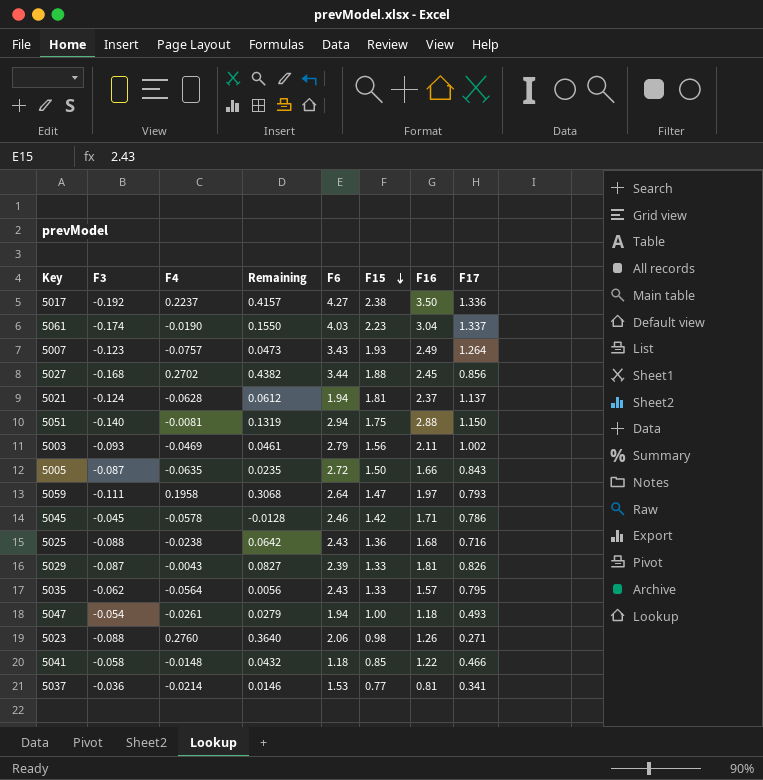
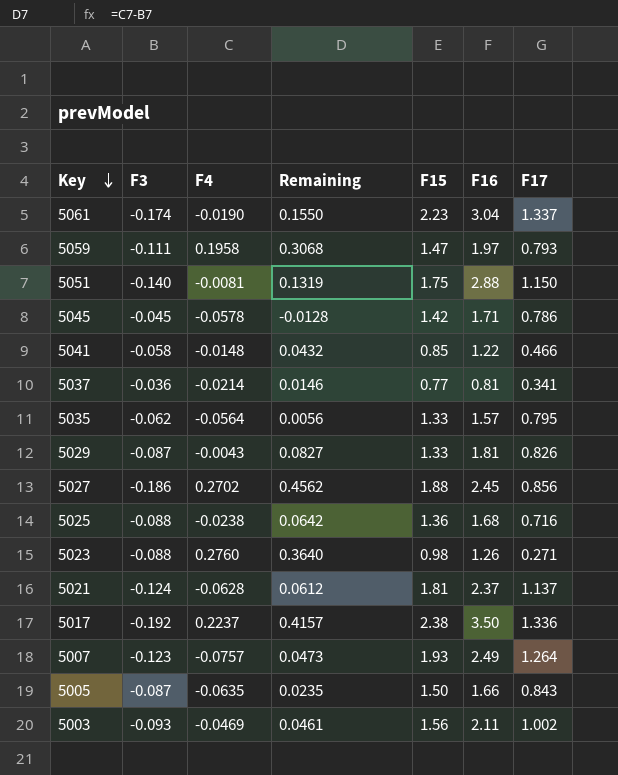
row order: F15 descending -> Key descending
column F6 | position: 5 -> none
row 5047: -0.054 | -0.0261 | 0.0279 | 1.94 | 1.00 | 1.18 | 0.493 -> none
5027 | F3: -0.168 -> -0.186
5027 | Remaining: 0.4382 -> 0.4562

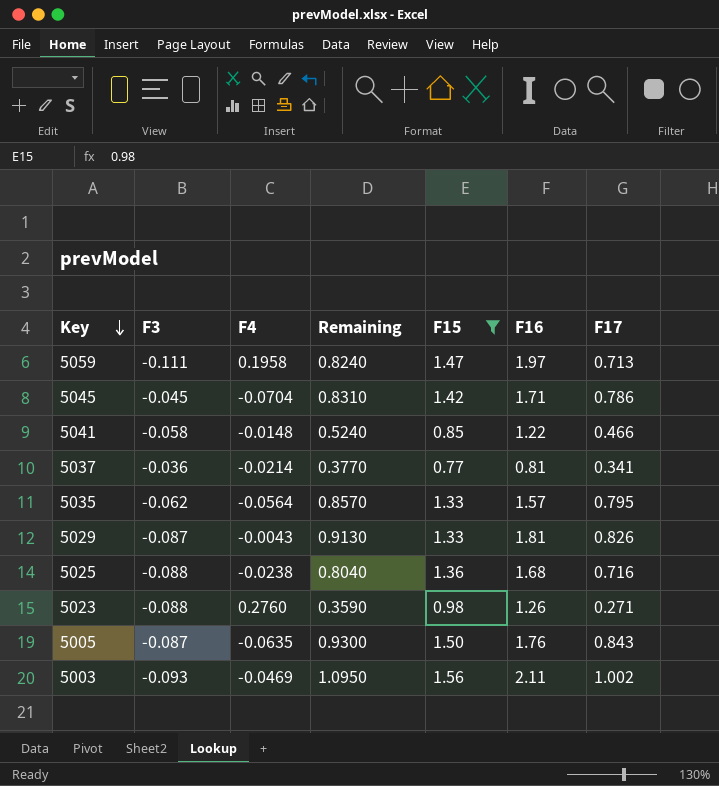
filter: none -> F15 <= 1.56
column Remaining | formula: [F4] - [F3] -> [F17] - [F3]
5059 | F17: 0.793 -> 0.713
5045 | F4: -0.0578 -> -0.0704
5005 | F16: 1.66 -> 1.76

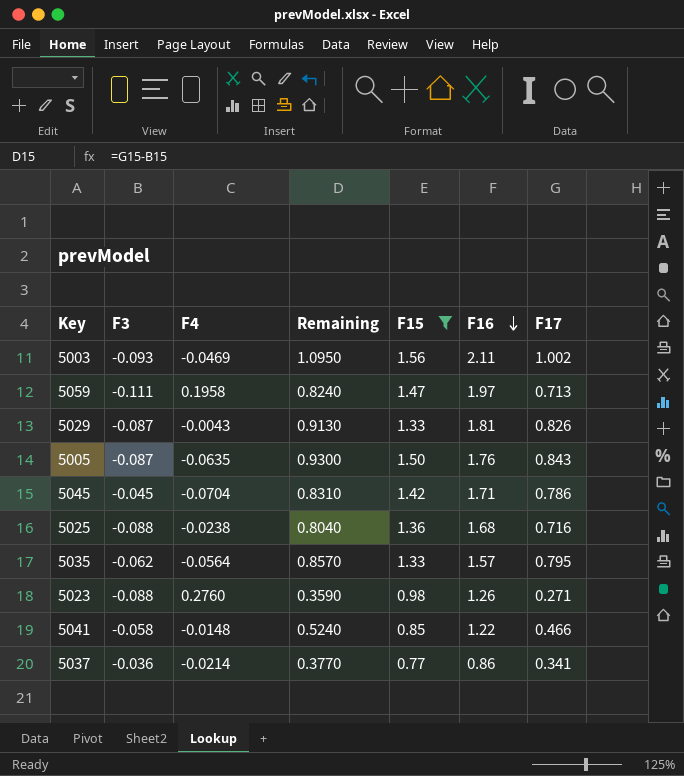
row order: Key descending -> F16 descending
5037 | F16: 0.81 -> 0.86

